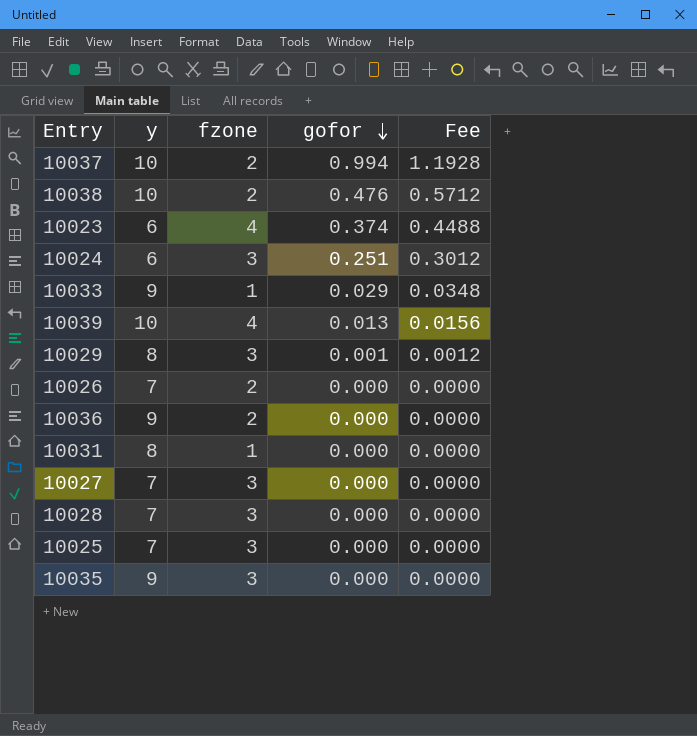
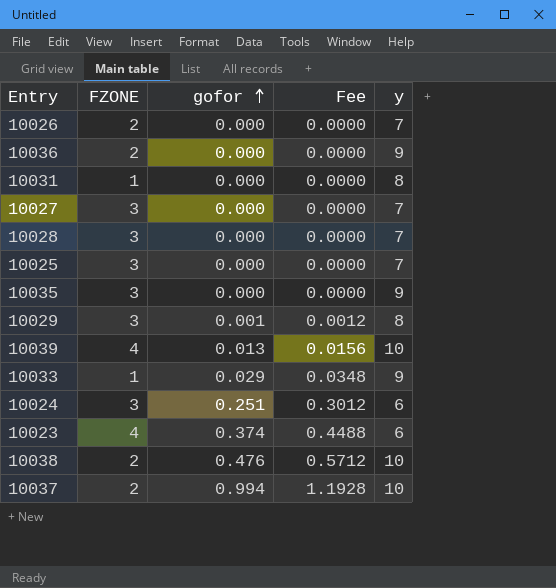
row order: gofor descending -> gofor ascending
column name: fzone -> FZONE
column y | position: 2 -> 5

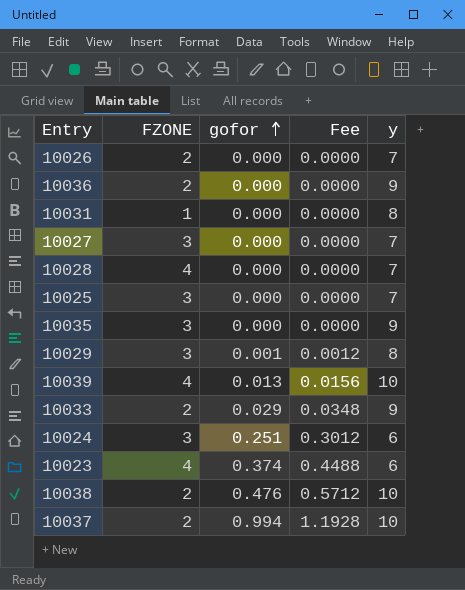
10028 | FZONE: 3 -> 4
10033 | FZONE: 1 -> 2

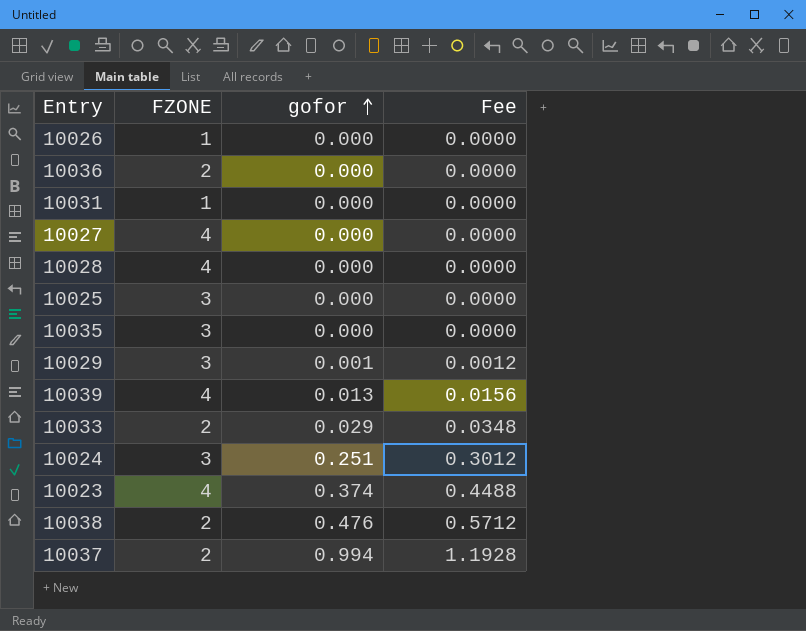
column y | position: 5 -> none
10026 | FZONE: 2 -> 1
10027 | FZONE: 3 -> 4

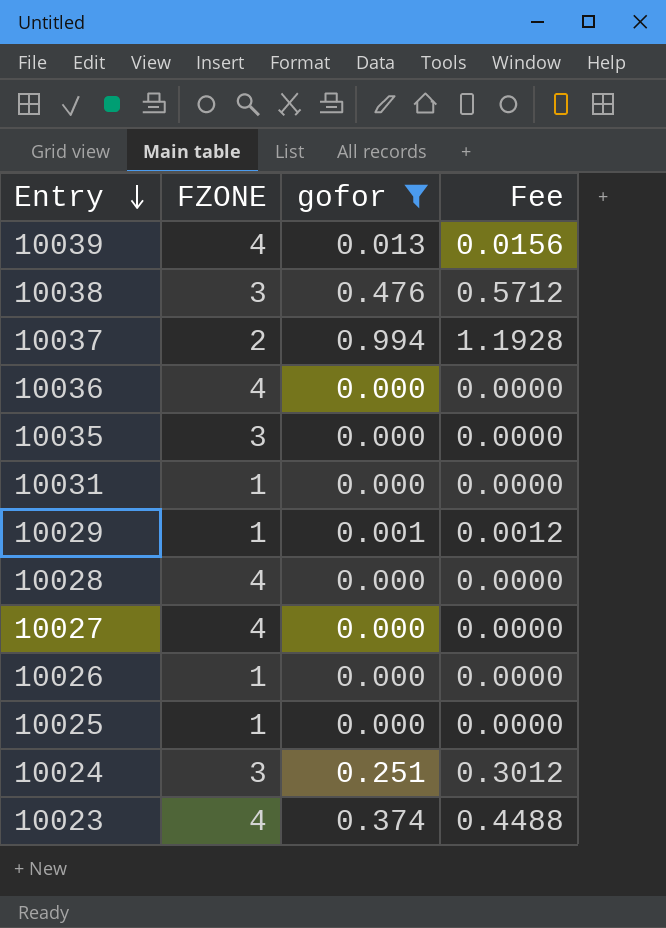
filter: none -> gofor != 0.029
row order: gofor ascending -> Entry descending
10038 | FZONE: 2 -> 3
10036 | FZONE: 2 -> 4
10029 | FZONE: 3 -> 1
10025 | FZONE: 3 -> 1

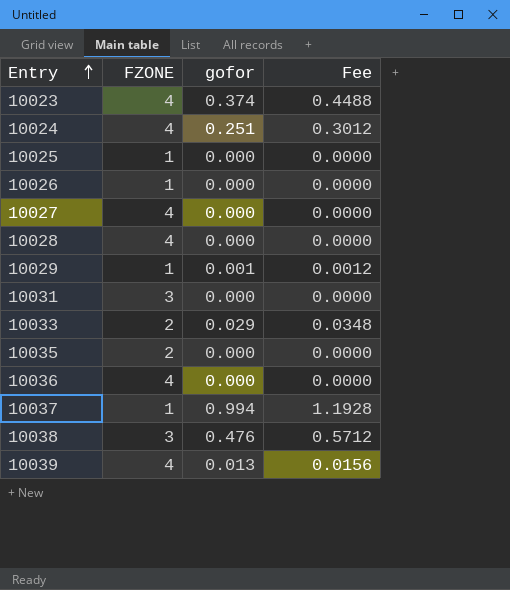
filter: gofor != 0.029 -> none
row order: Entry descending -> Entry ascending
10024 | FZONE: 3 -> 4
10031 | FZONE: 1 -> 3
10035 | FZONE: 3 -> 2
10037 | FZONE: 2 -> 1

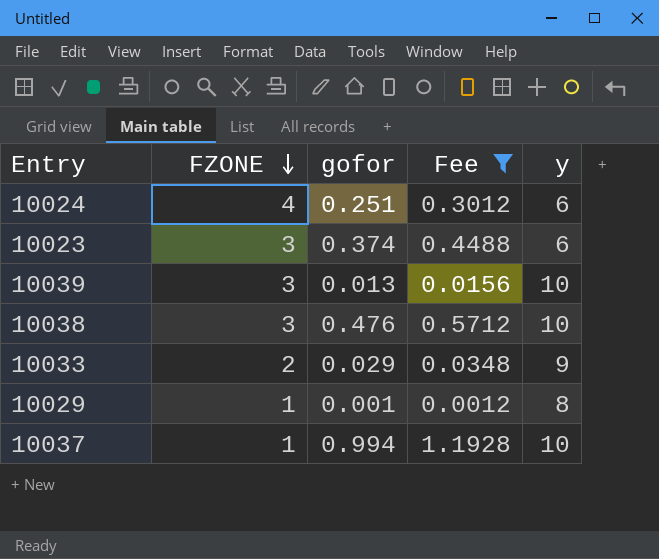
filter: none -> Fee != 0.0000
row order: Entry ascending -> FZONE descending
column y | position: none -> 5
10023 | FZONE: 4 -> 3
10039 | FZONE: 4 -> 3

